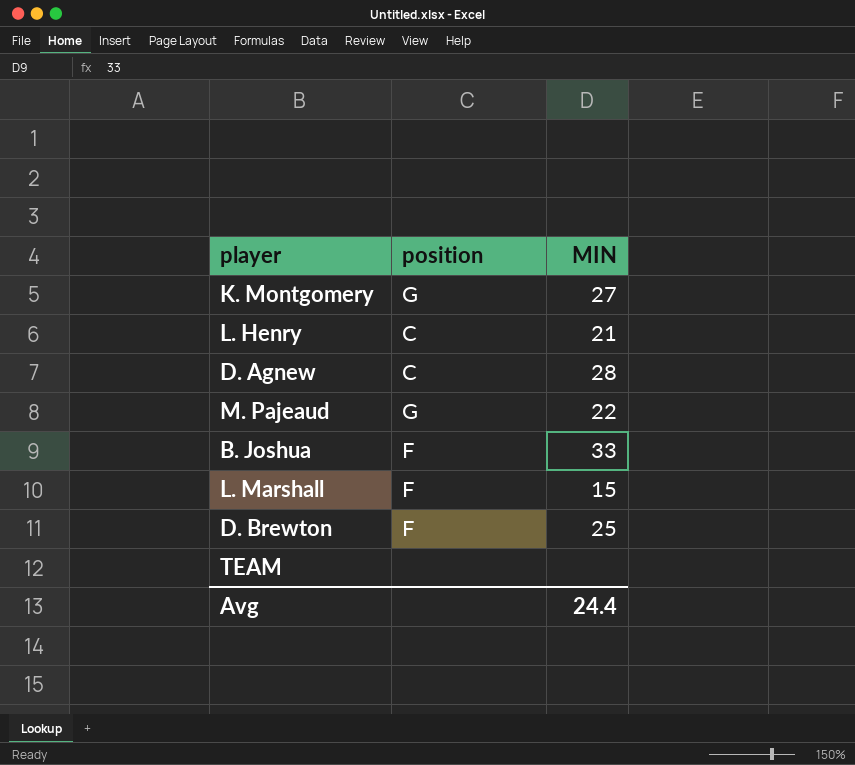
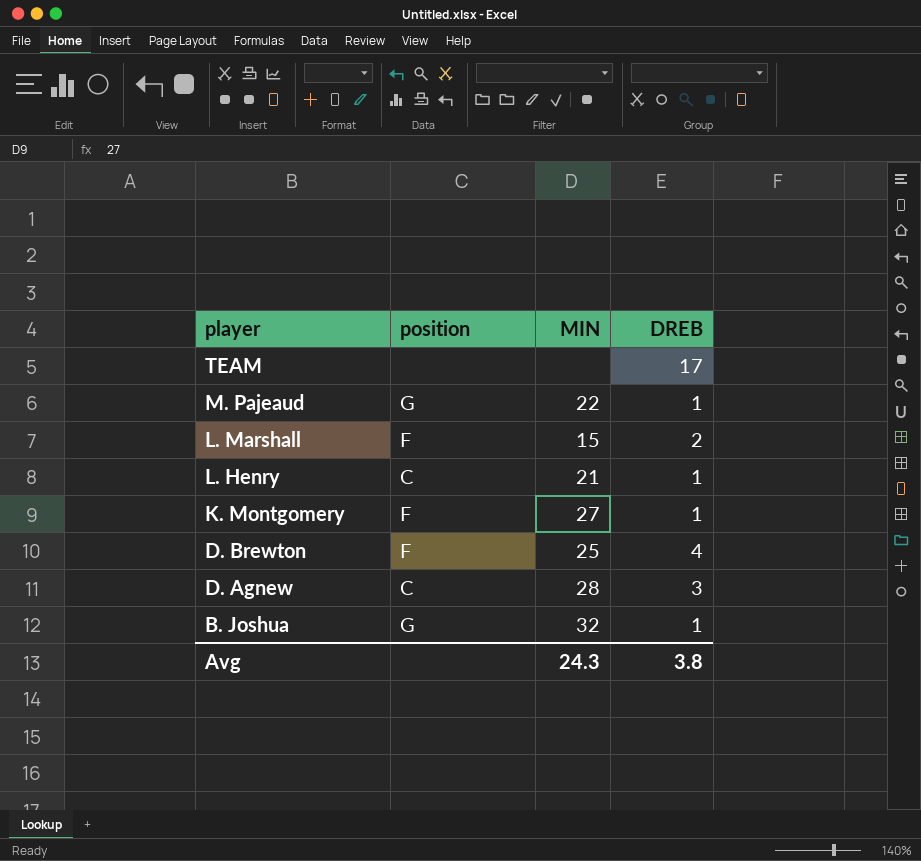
row order: none -> player descending
column DREB | position: none -> 4
K. Montgomery | position: G -> F
B. Joshua | position: F -> G
B. Joshua | MIN: 33 -> 32
Avg | MIN: 24.4 -> 24.3

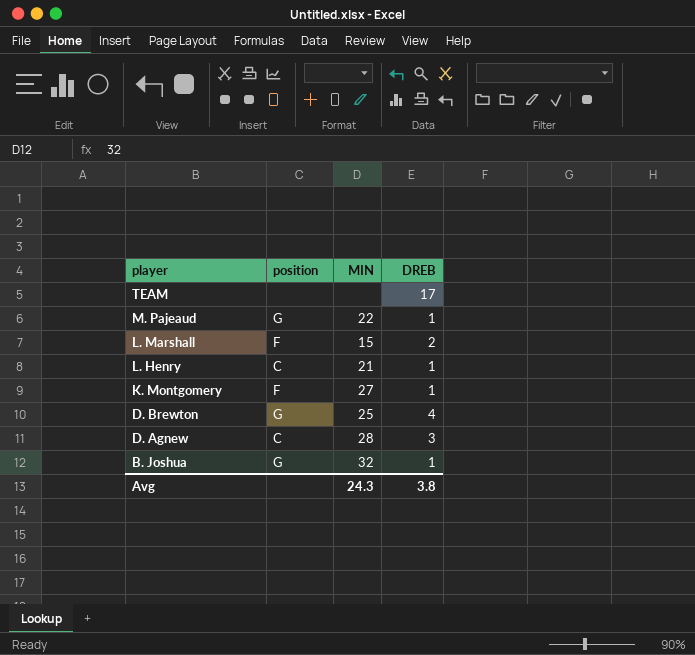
D. Brewton | position: F -> G

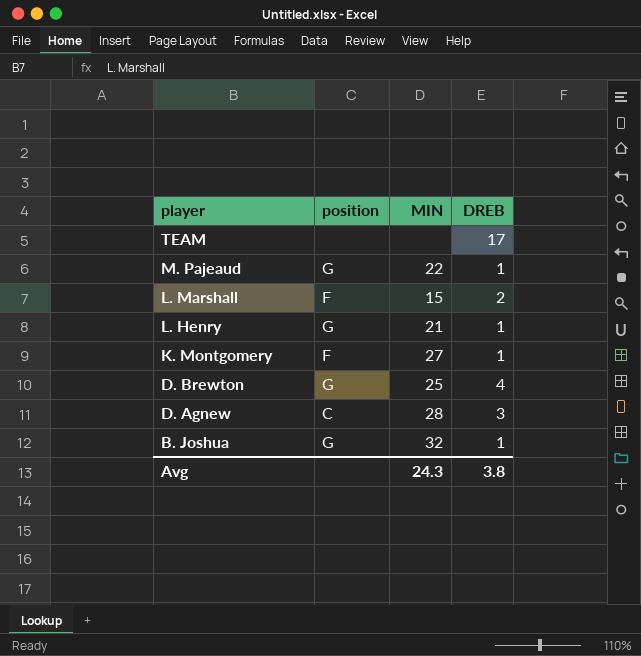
L. Henry | position: C -> G

